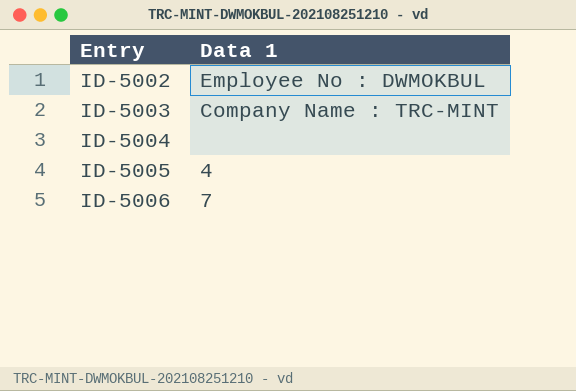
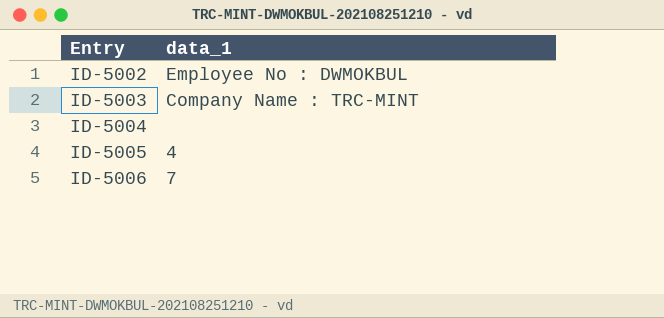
column name: Data 1 -> data_1

